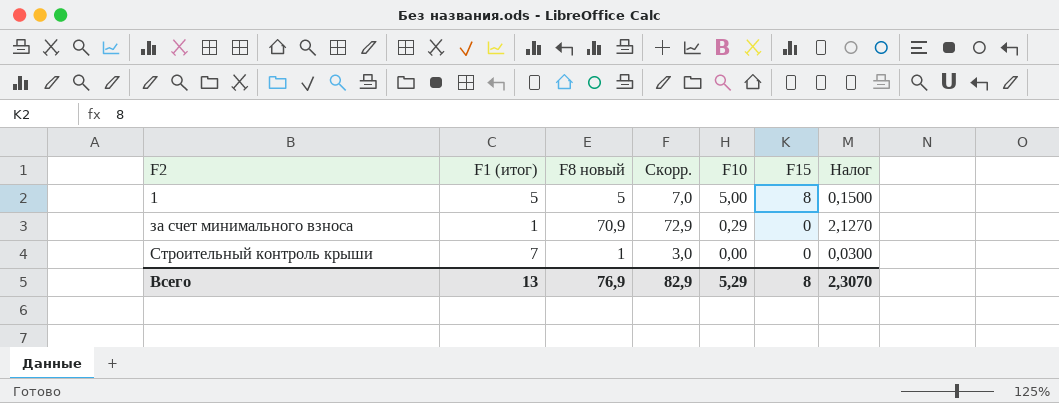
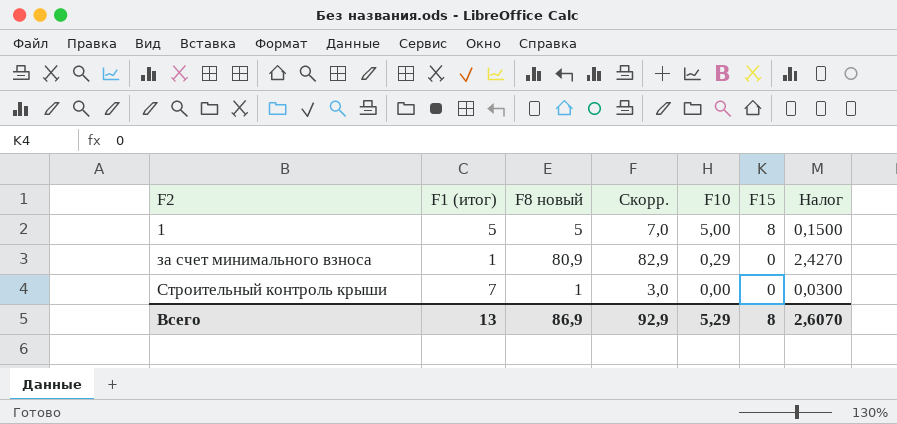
за счет минимального взноса | F8 новый: 70,9 -> 80,9
за счет минимального взноса | Скорр.: 72,9 -> 82,9
за счет минимального взноса | Налог: 2,1270 -> 2,4270
Всего | F8 новый: 76,9 -> 86,9
Всего | Скорр.: 82,9 -> 92,9
Всего | Налог: 2,3070 -> 2,6070

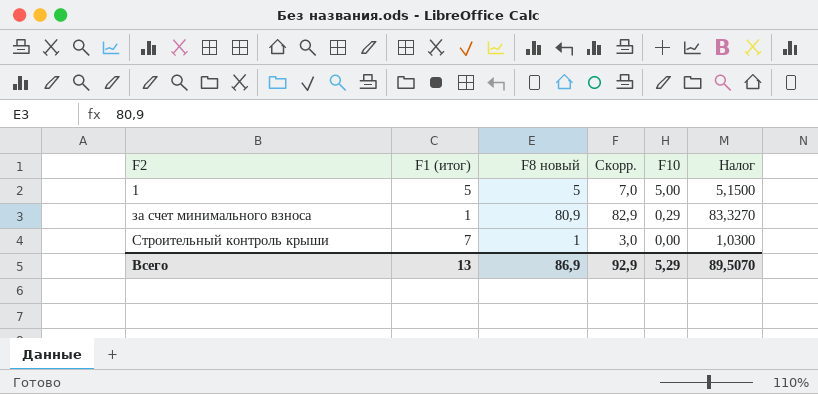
column F15 | position: 6 -> none
column Налог | formula: [F8 новый] * 0,03 -> [F8 новый] * 1,03
Всего | Налог: 2,6070 -> 89,5070

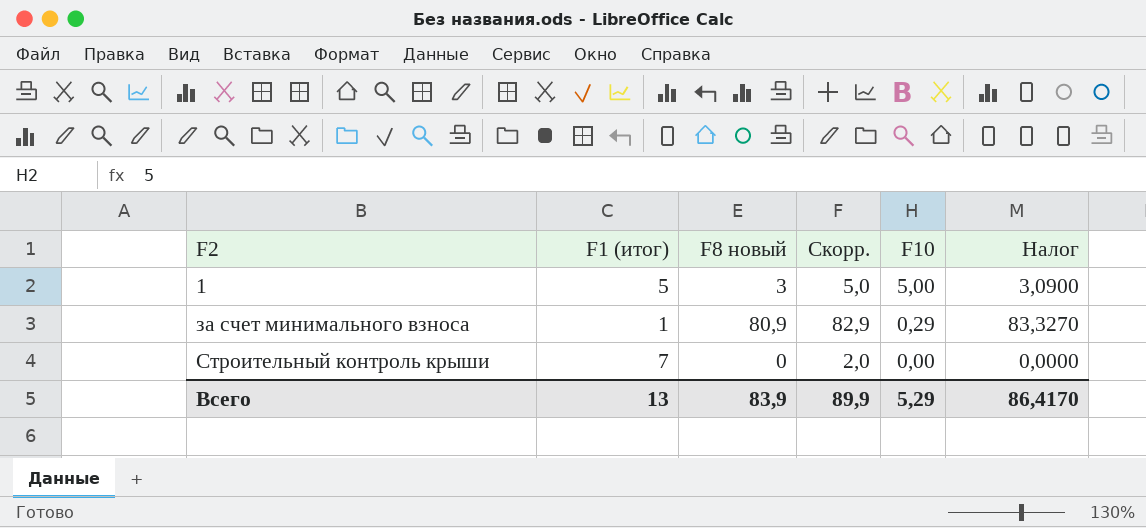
1 | F8 новый: 5 -> 3
1 | Скорр.: 7,0 -> 5,0
1 | Налог: 5,1500 -> 3,0900
Строительный контроль крыши | F8 новый: 1 -> 0
Строительный контроль крыши | Скорр.: 3,0 -> 2,0
Строительный контроль крыши | Налог: 1,0300 -> 0,0000
Всего | F8 новый: 86,9 -> 83,9
Всего | Скорр.: 92,9 -> 89,9
Всего | Налог: 89,5070 -> 86,4170

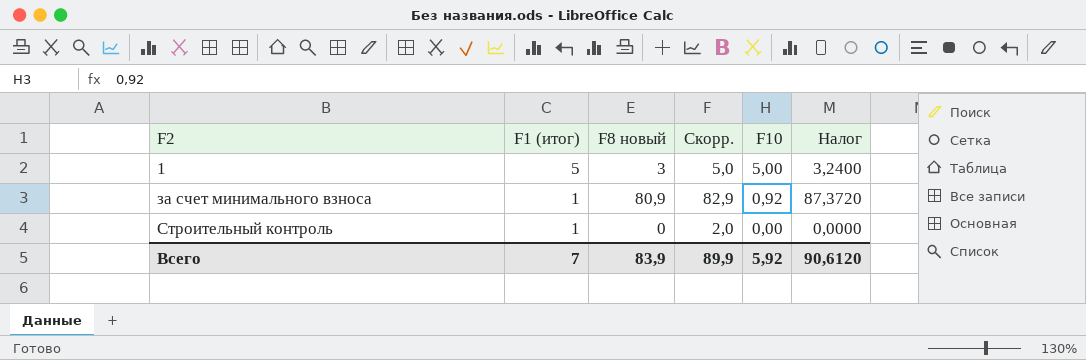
column Налог | formula: [F8 новый] * 1,03 -> [F8 новый] * 1,08
row Строительный контроль крыши: 7 | 0 | 2,0 | 0,00 | 0,0000 -> none
за счет минимального взноса | F10: 0,29 -> 0,92
row Строительный контроль: none -> 1 | 0 | 2,0 | 0,00 | 0,0000
Всего | F1 (итог): 13 -> 7
Всего | F10: 5,29 -> 5,92
Всего | Налог: 86,4170 -> 90,6120

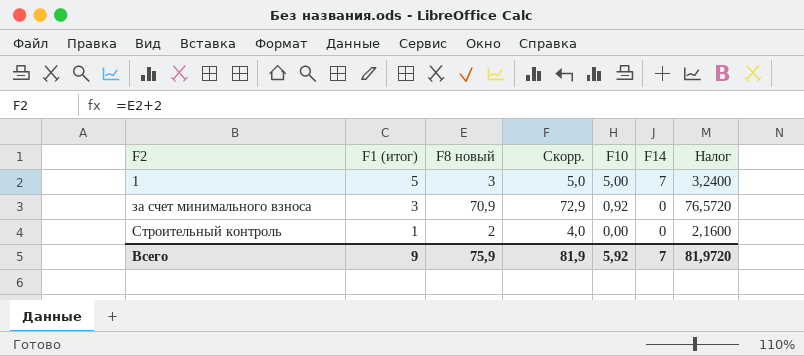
column F14 | position: none -> 6
за счет минимального взноса | F1 (итог): 1 -> 3
за счет минимального взноса | F8 новый: 80,9 -> 70,9
за счет минимального взноса | Скорр.: 82,9 -> 72,9
за счет минимального взноса | Налог: 87,3720 -> 76,5720
Строительный контроль | F8 новый: 0 -> 2
Строительный контроль | Скорр.: 2,0 -> 4,0
Строительный контроль | Налог: 0,0000 -> 2,1600
Всего | F1 (итог): 7 -> 9
Всего | F8 новый: 83,9 -> 75,9
Всего | Скорр.: 89,9 -> 81,9
Всего | Налог: 90,6120 -> 81,9720

